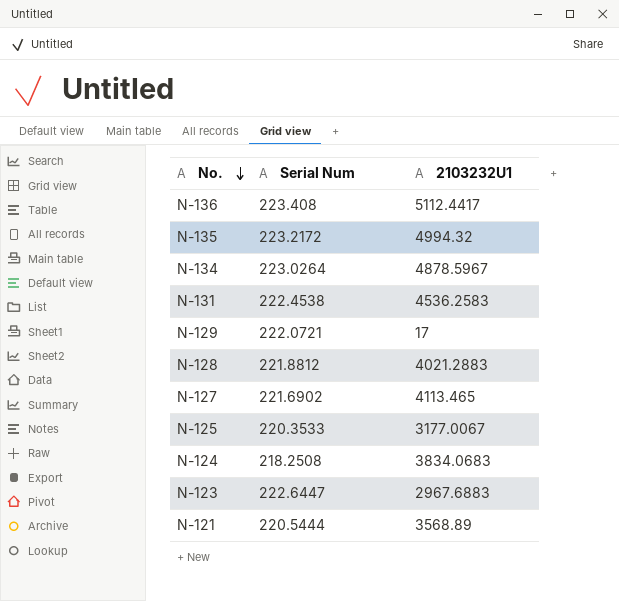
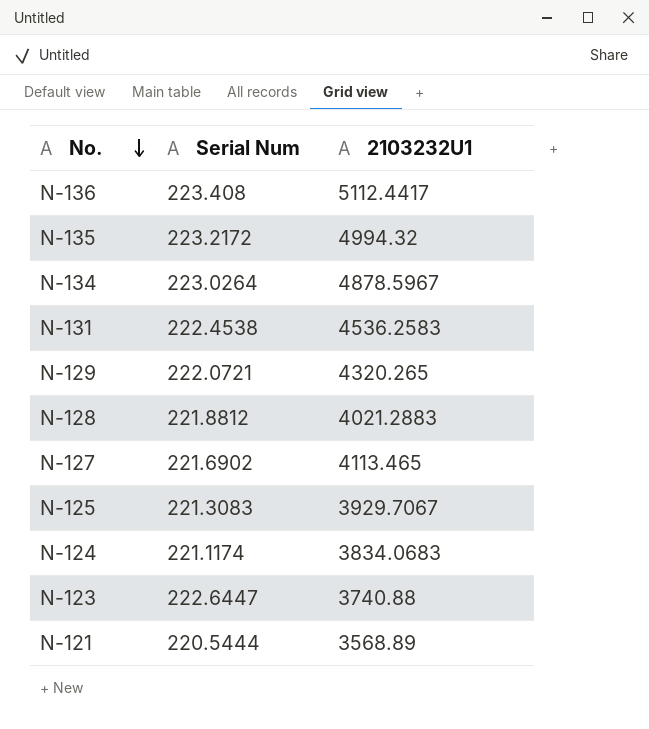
N-129 | 2103232U1: 17 -> 4320.265
N-125 | Serial Num: 220.3533 -> 221.3083
N-125 | 2103232U1: 3177.0067 -> 3929.7067
N-124 | Serial Num: 218.2508 -> 221.1174
N-123 | 2103232U1: 2967.6883 -> 3740.88

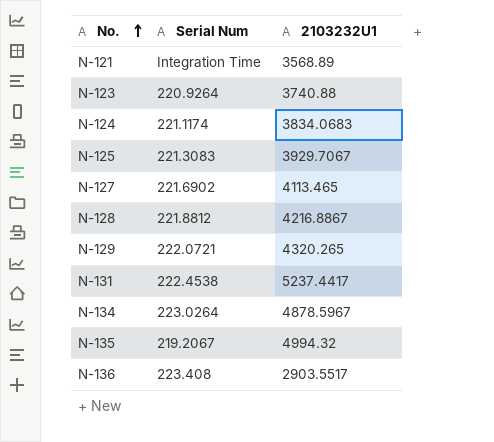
row order: No. descending -> No. ascending
N-121 | Serial Num: 220.5444 -> Integration Time
N-123 | Serial Num: 222.6447 -> 220.9264
N-128 | 2103232U1: 4021.2883 -> 4216.8867
N-131 | 2103232U1: 4536.2583 -> 5237.4417
N-135 | Serial Num: 223.2172 -> 219.2067
N-136 | 2103232U1: 5112.4417 -> 2903.5517

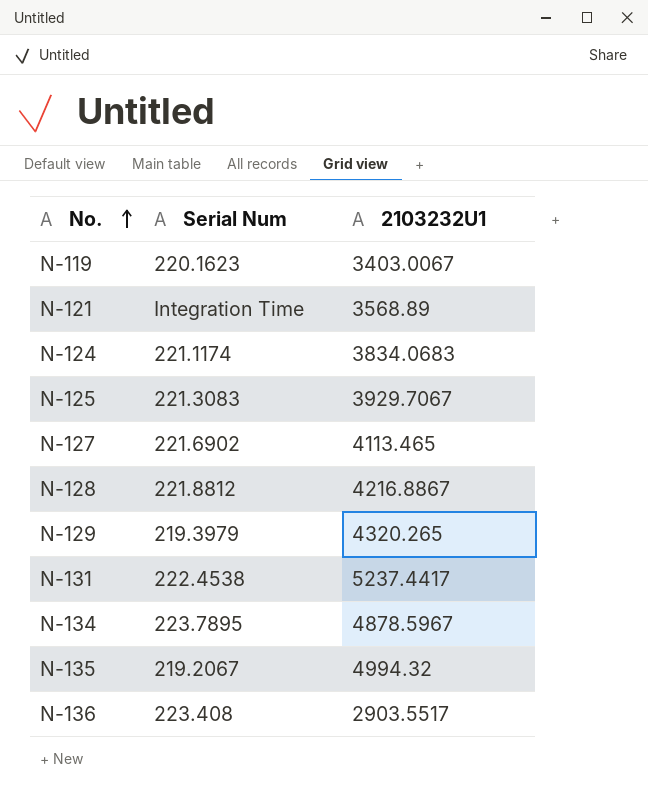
row N-123: 220.9264 | 3740.88 -> none
row N-119: none -> 220.1623 | 3403.0067
N-129 | Serial Num: 222.0721 -> 219.3979
N-134 | Serial Num: 223.0264 -> 223.7895

